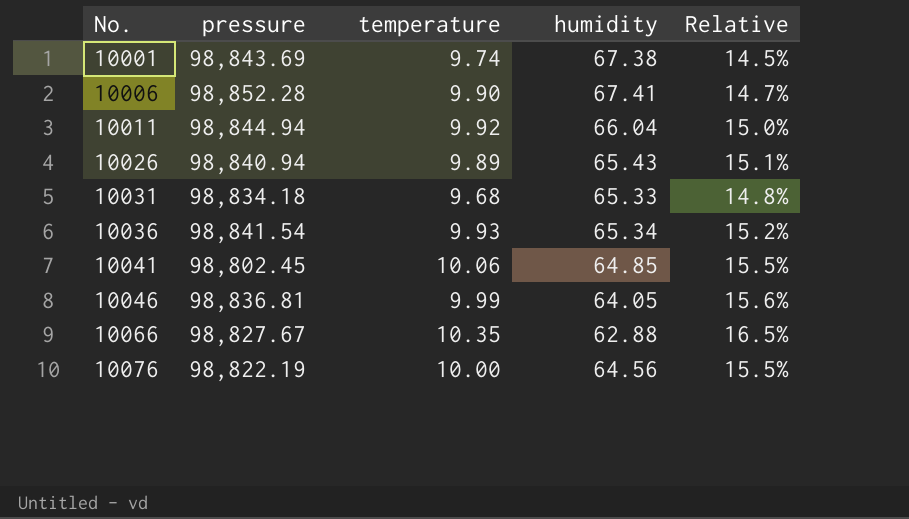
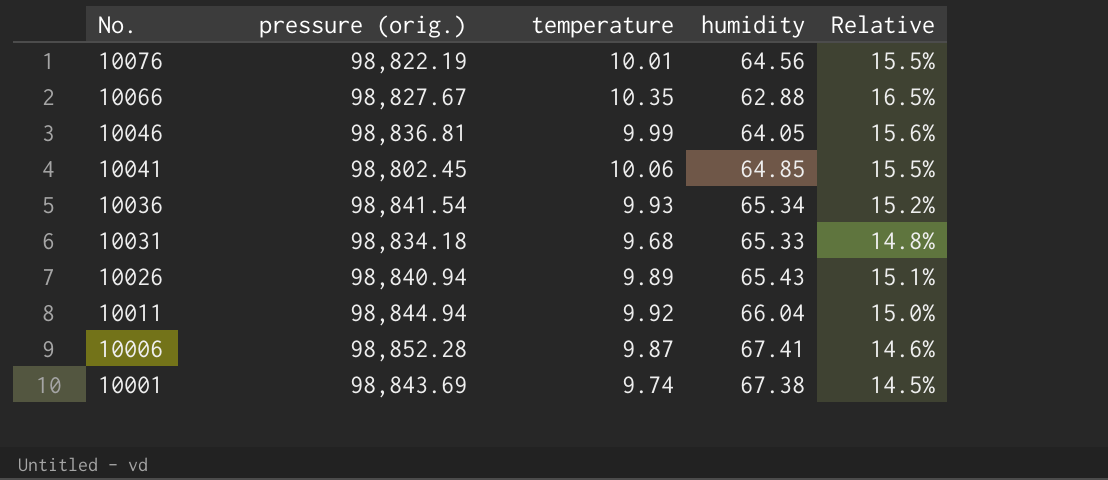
row order: No. ascending -> No. descending
column name: pressure -> pressure (orig.)
10076 | temperature: 10.00 -> 10.01
10006 | temperature: 9.90 -> 9.87
10006 | Relative: 14.7% -> 14.6%

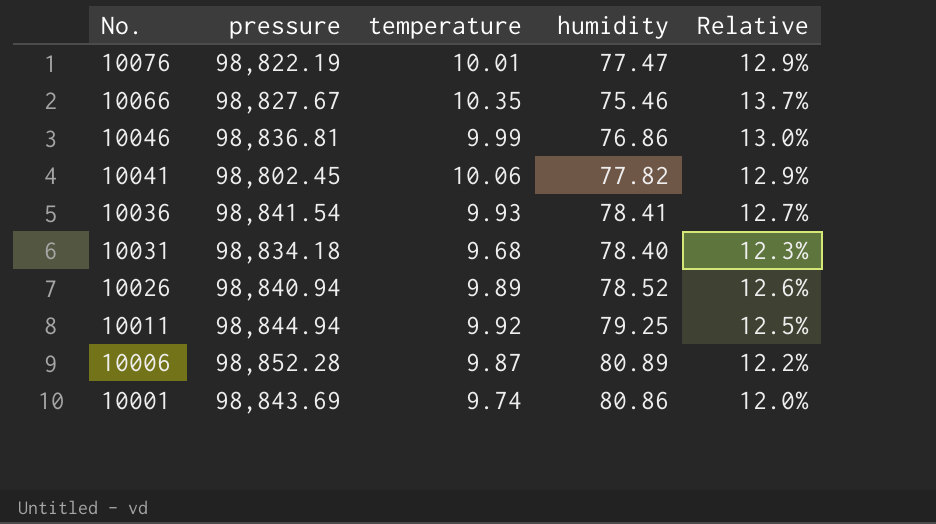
column name: pressure (orig.) -> pressure
10076 | humidity: 64.56 -> 77.47
10076 | Relative: 15.5% -> 12.9%
10066 | humidity: 62.88 -> 75.46
10066 | Relative: 16.5% -> 13.7%
10046 | humidity: 64.05 -> 76.86
10046 | Relative: 15.6% -> 13.0%
10041 | humidity: 64.85 -> 77.82
10041 | Relative: 15.5% -> 12.9%
10036 | humidity: 65.34 -> 78.41
10036 | Relative: 15.2% -> 12.7%
10031 | humidity: 65.33 -> 78.40
10031 | Relative: 14.8% -> 12.3%
10026 | humidity: 65.43 -> 78.52
10026 | Relative: 15.1% -> 12.6%
10011 | humidity: 66.04 -> 79.25
10011 | Relative: 15.0% -> 12.5%
10006 | humidity: 67.41 -> 80.89
10006 | Relative: 14.6% -> 12.2%
10001 | humidity: 67.38 -> 80.86
10001 | Relative: 14.5% -> 12.0%

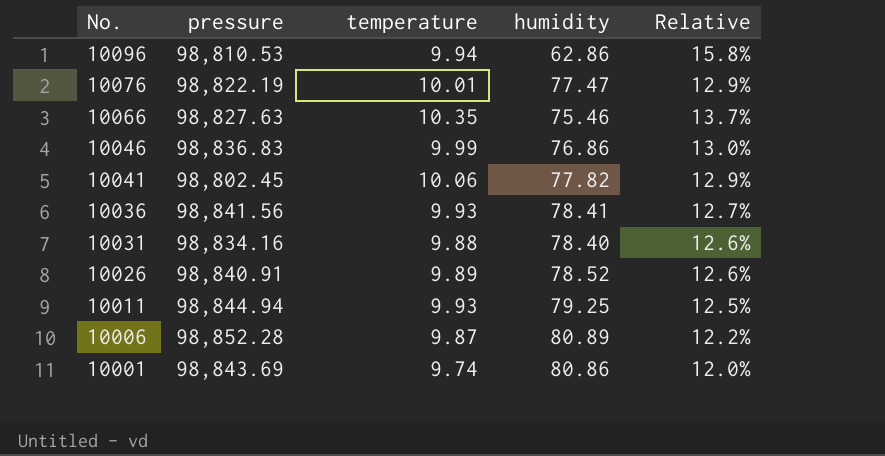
row 10096: none -> 98,810.53 | 9.94 | 62.86 | 15.8%
10066 | pressure: 98,827.67 -> 98,827.63
10046 | pressure: 98,836.81 -> 98,836.83
10036 | pressure: 98,841.54 -> 98,841.56
10031 | pressure: 98,834.18 -> 98,834.16
10031 | temperature: 9.68 -> 9.88
10031 | Relative: 12.3% -> 12.6%
10026 | pressure: 98,840.94 -> 98,840.91
10011 | temperature: 9.92 -> 9.93

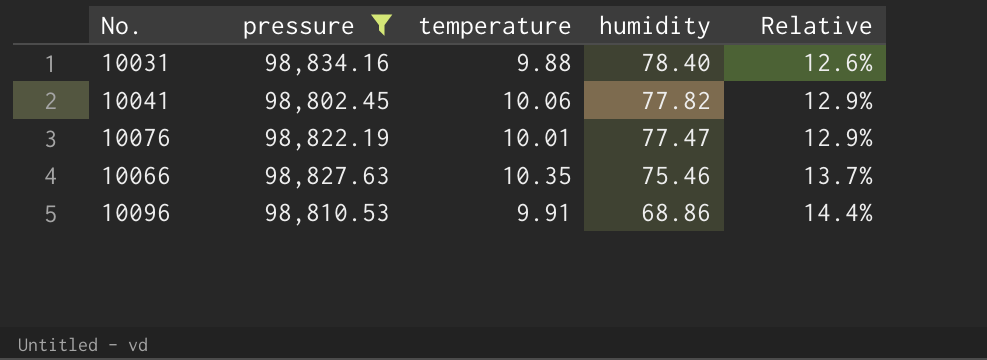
filter: none -> pressure <= 98,834.16
row order: No. descending -> humidity descending
10096 | temperature: 9.94 -> 9.91
10096 | humidity: 62.86 -> 68.86
10096 | Relative: 15.8% -> 14.4%

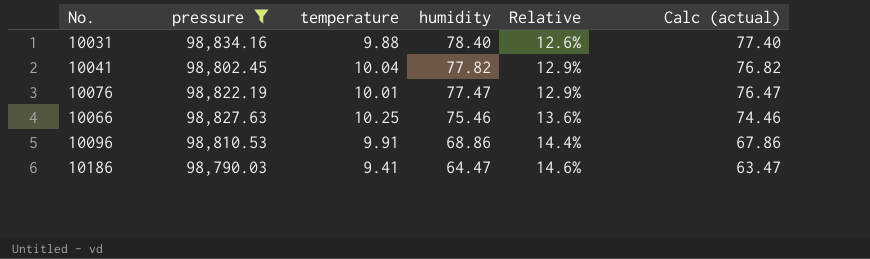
column Calc (actual) | formula: none -> [humidity] - 1
10041 | temperature: 10.06 -> 10.04
10066 | temperature: 10.35 -> 10.25
10066 | Relative: 13.7% -> 13.6%
row 10186: none -> 98,790.03 | 9.41 | 64.47 | 14.6% | 63.47

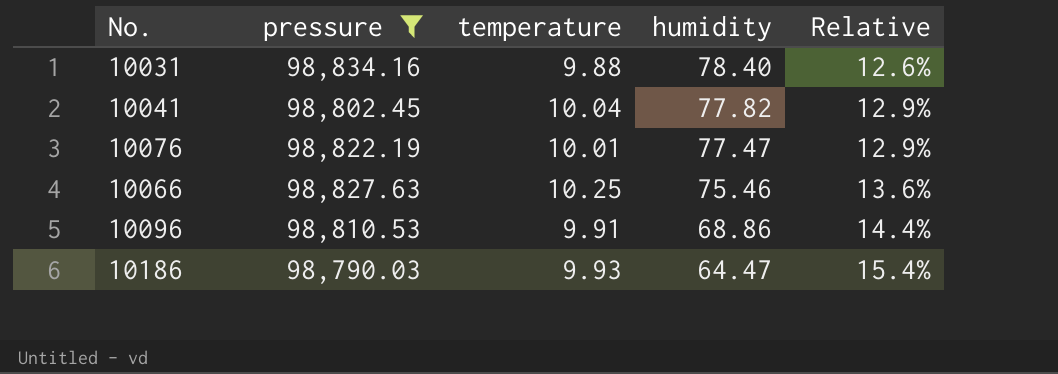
column Calc (actual) | formula: [humidity] - 1 -> none
10186 | temperature: 9.41 -> 9.93
10186 | Relative: 14.6% -> 15.4%

